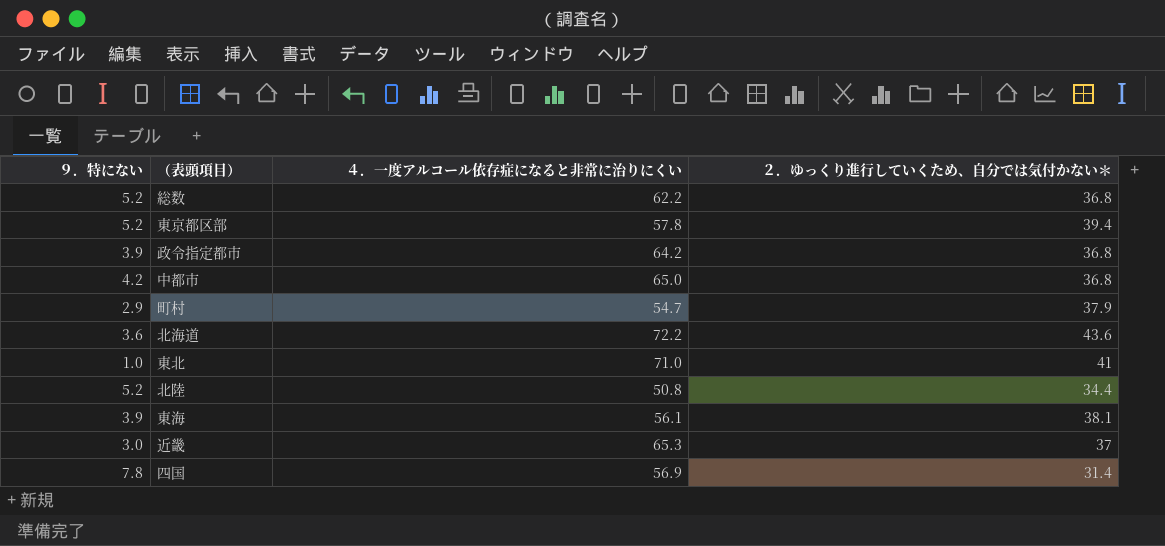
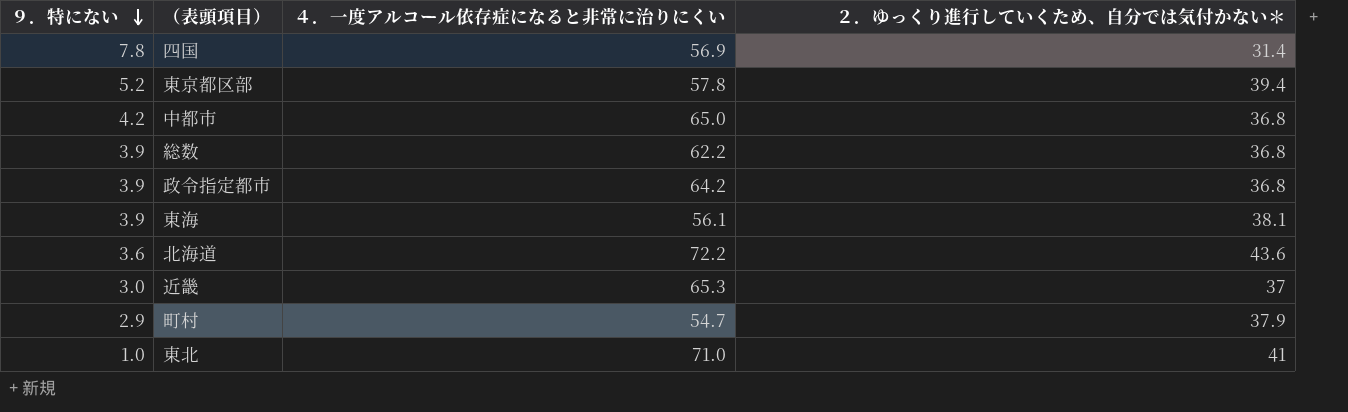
row order: none -> ９．特にない descending
row 北陸: 5.2 | 50.8 | 34.4 -> none
総数 | ９．特にない: 5.2 -> 3.9

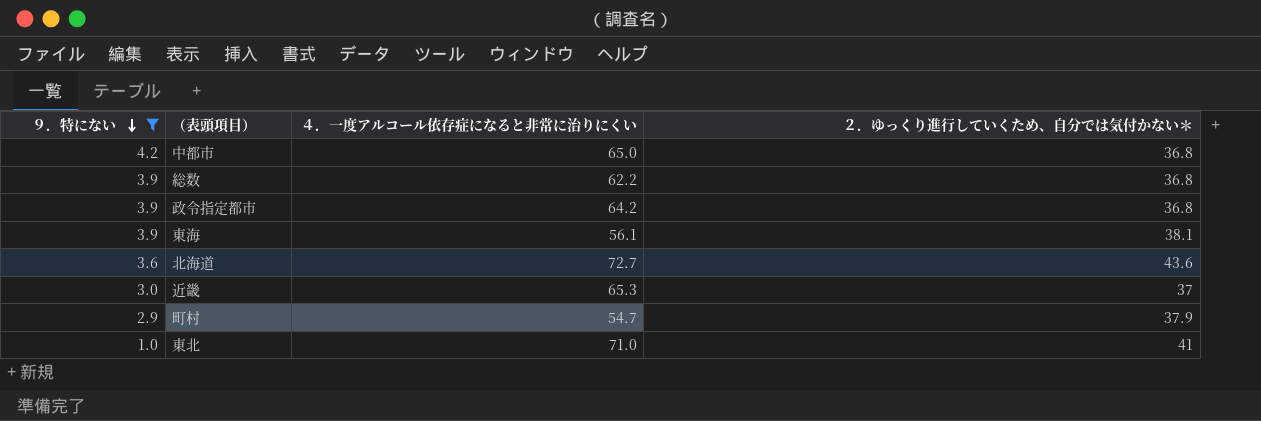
filter: none -> ９．特にない <= 4.2
北海道 | ４．一度アルコール依存症になると非常に治りにくい: 72.2 -> 72.7

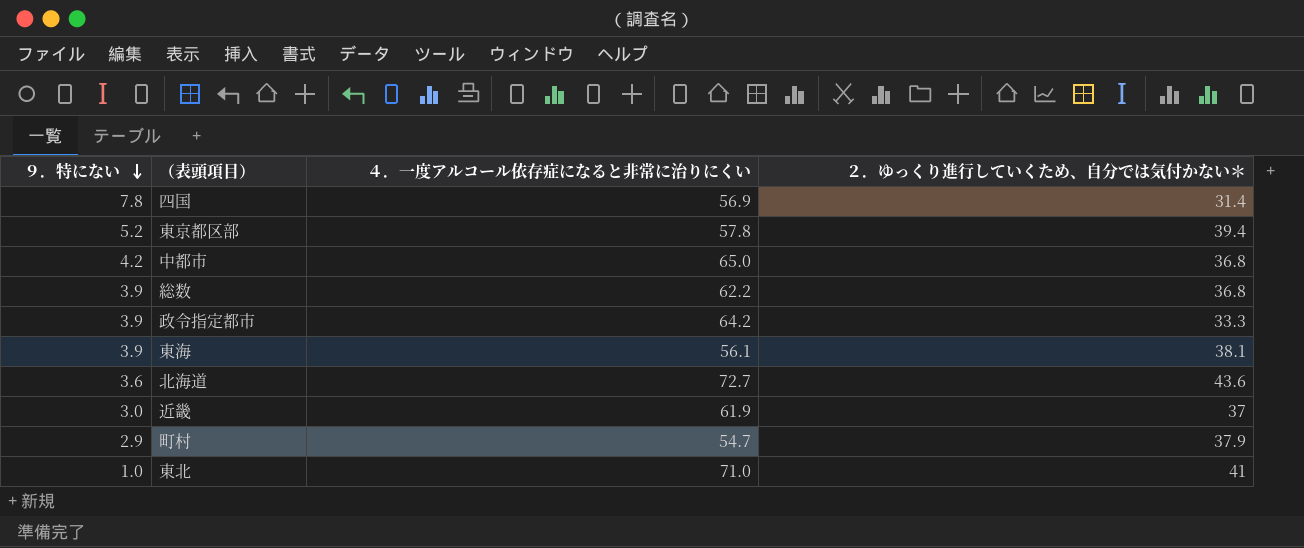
filter: ９．特にない <= 4.2 -> none
政令指定都市 | ２．ゆっくり進行していくため、自分では気付かない＊: 36.8 -> 33.3
近畿 | ４．一度アルコール依存症になると非常に治りにくい: 65.3 -> 61.9

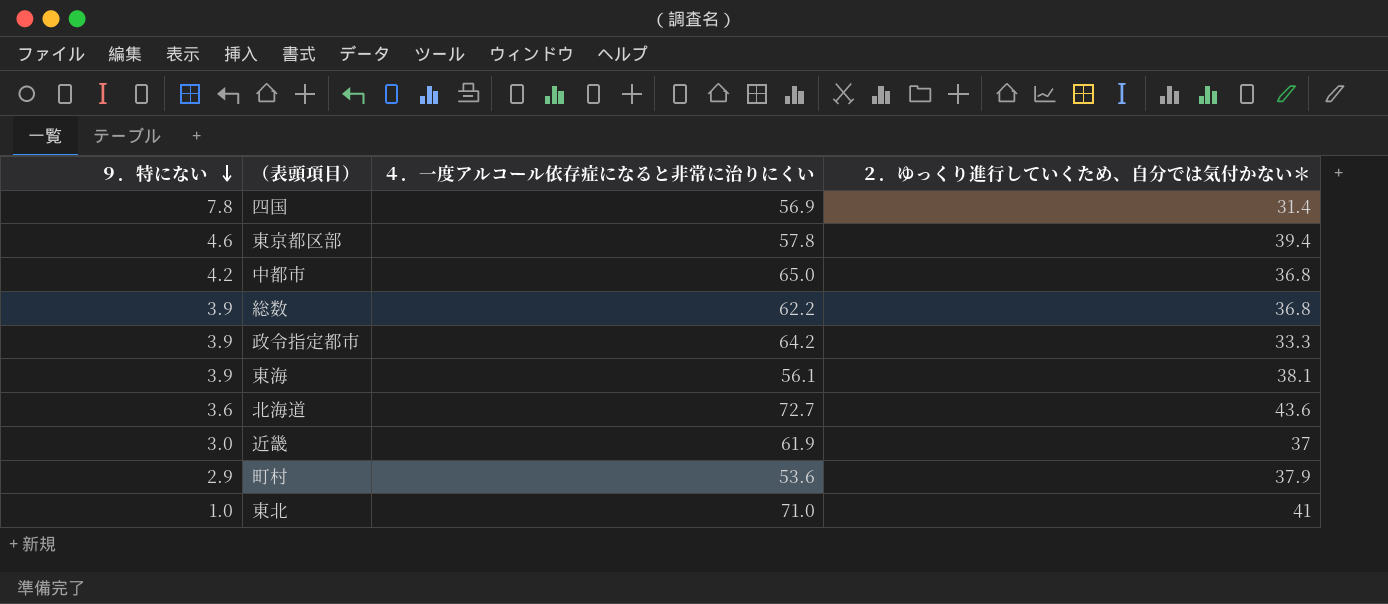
東京都区部 | ９．特にない: 5.2 -> 4.6
町村 | ４．一度アルコール依存症になると非常に治りにくい: 54.7 -> 53.6

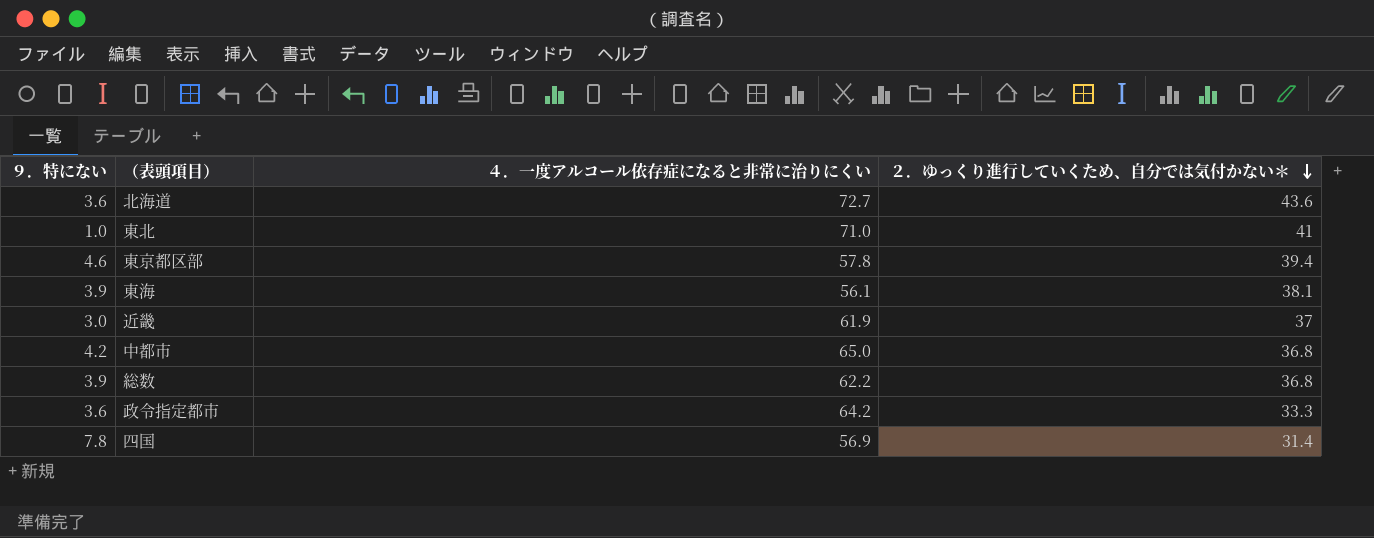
row order: ９．特にない descending -> ２．ゆっくり進行していくため、自分では気付かない＊ descending
row 町村: 2.9 | 53.6 | 37.9 -> none
政令指定都市 | ９．特にない: 3.9 -> 3.6

